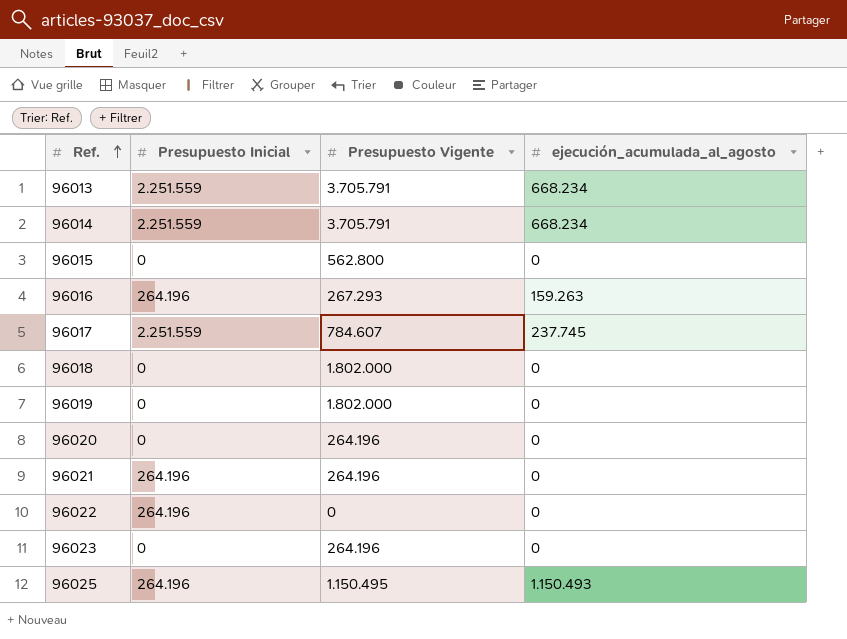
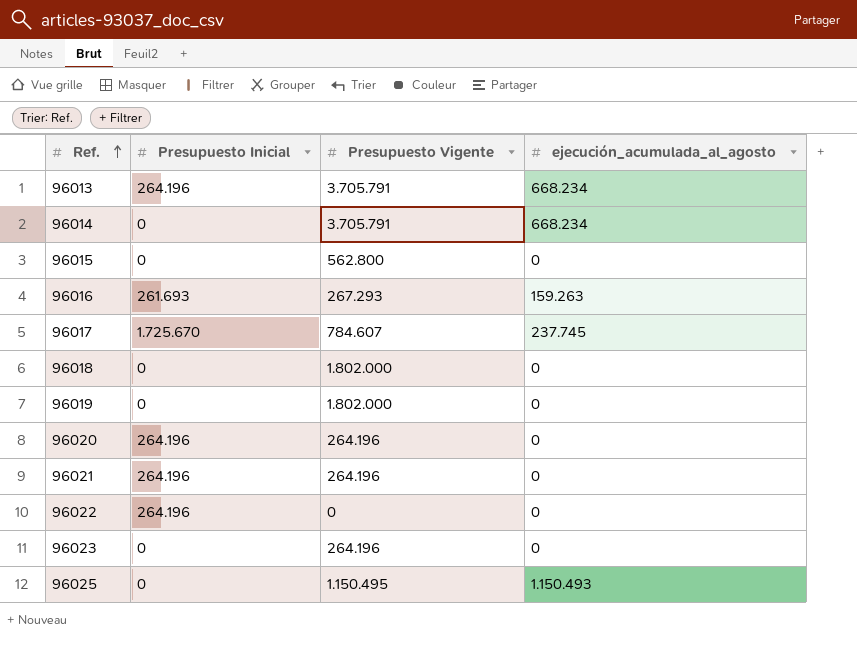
96013 | Presupuesto Inicial: 2.251.559 -> 264.196
96014 | Presupuesto Inicial: 2.251.559 -> 0
96016 | Presupuesto Inicial: 264.196 -> 261.693
96017 | Presupuesto Inicial: 2.251.559 -> 1.725.670
96020 | Presupuesto Inicial: 0 -> 264.196
96025 | Presupuesto Inicial: 264.196 -> 0

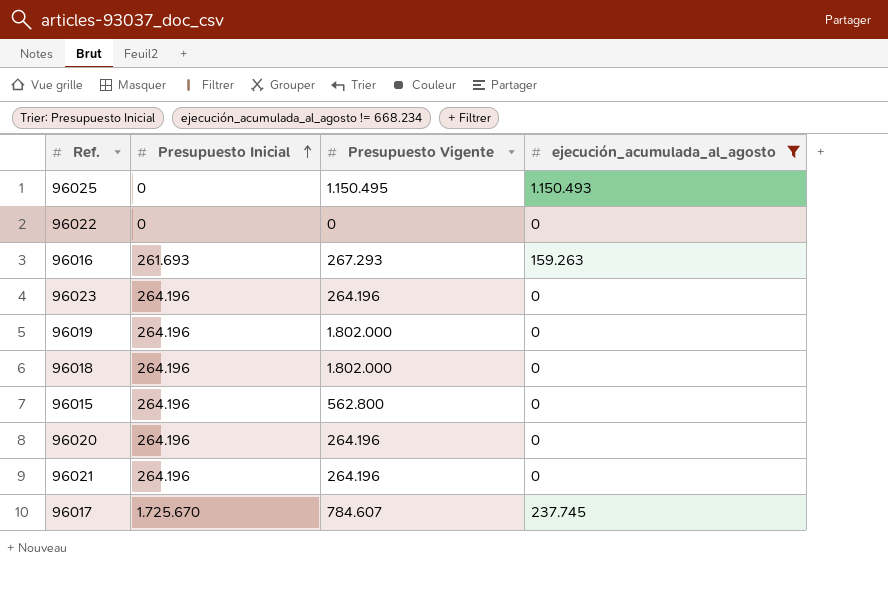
filter: none -> ejecución_acumulada_al_agosto != 668.234
row order: Ref. ascending -> Presupuesto Inicial ascending
96022 | Presupuesto Inicial: 264.196 -> 0
96023 | Presupuesto Inicial: 0 -> 264.196
96019 | Presupuesto Inicial: 0 -> 264.196
96018 | Presupuesto Inicial: 0 -> 264.196
96015 | Presupuesto Inicial: 0 -> 264.196

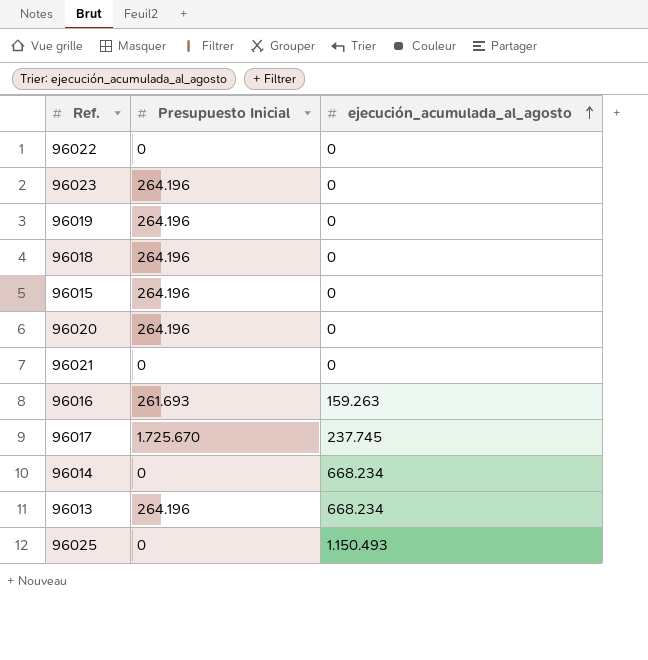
filter: ejecución_acumulada_al_agosto != 668.234 -> none
row order: Presupuesto Inicial ascending -> ejecución_acumulada_al_agosto ascending
column Presupuesto Vigente | position: 3 -> none
96021 | Presupuesto Inicial: 264.196 -> 0

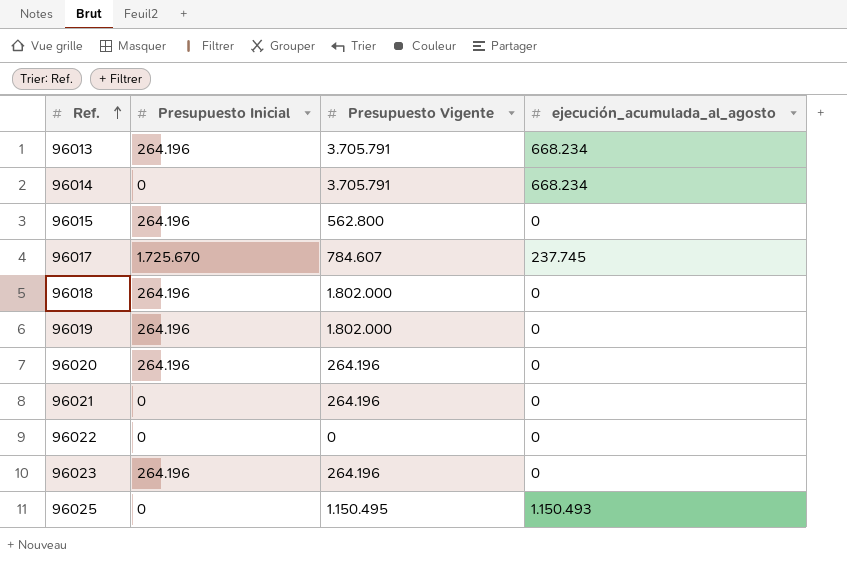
row order: ejecución_acumulada_al_agosto ascending -> Ref. ascending
column Presupuesto Vigente | position: none -> 3
row 96016: 261.693 | 159.263 -> none

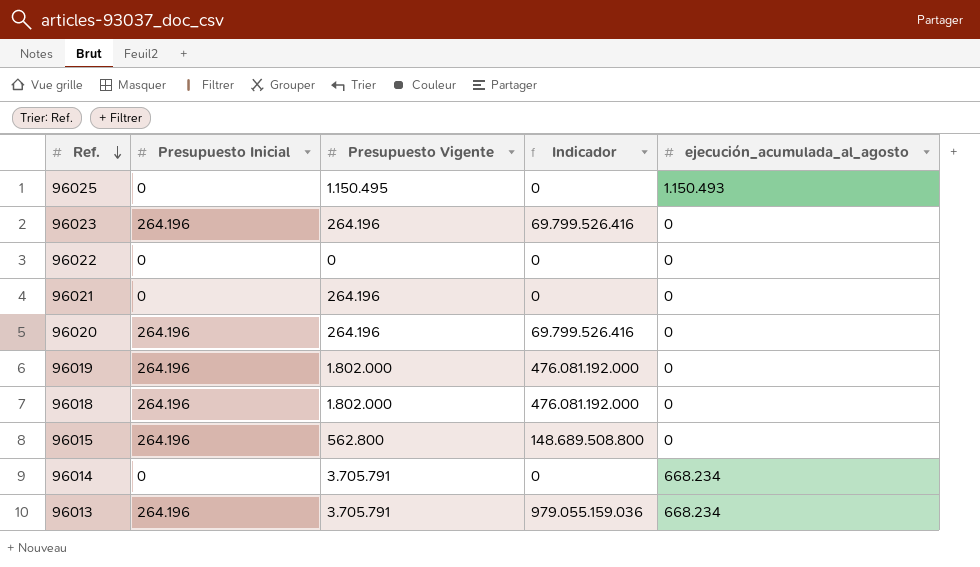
row order: Ref. ascending -> Ref. descending
column Indicador | formula: none -> [Presupuesto Inicial] * [Presupuesto Vigente]
row 96017: 1.725.670 | 784.607 | 237.745 -> none

